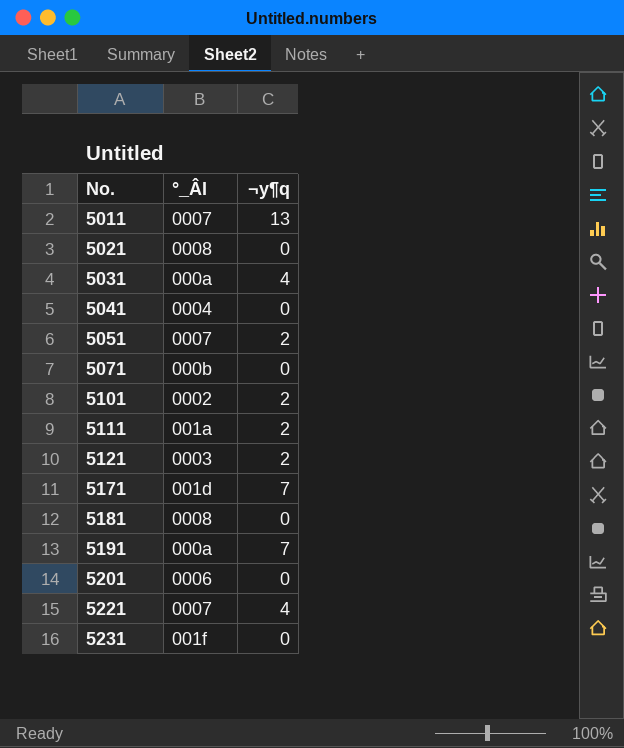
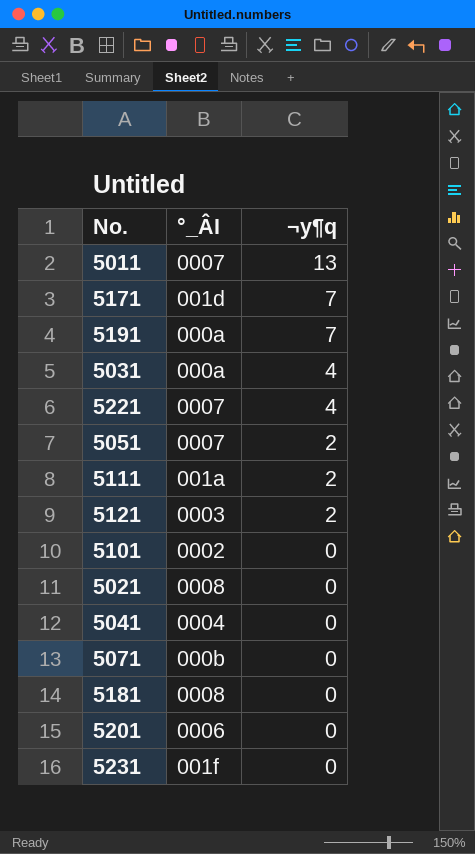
row order: No. ascending -> ¬y¶q descending
5101 | ¬y¶q: 2 -> 0

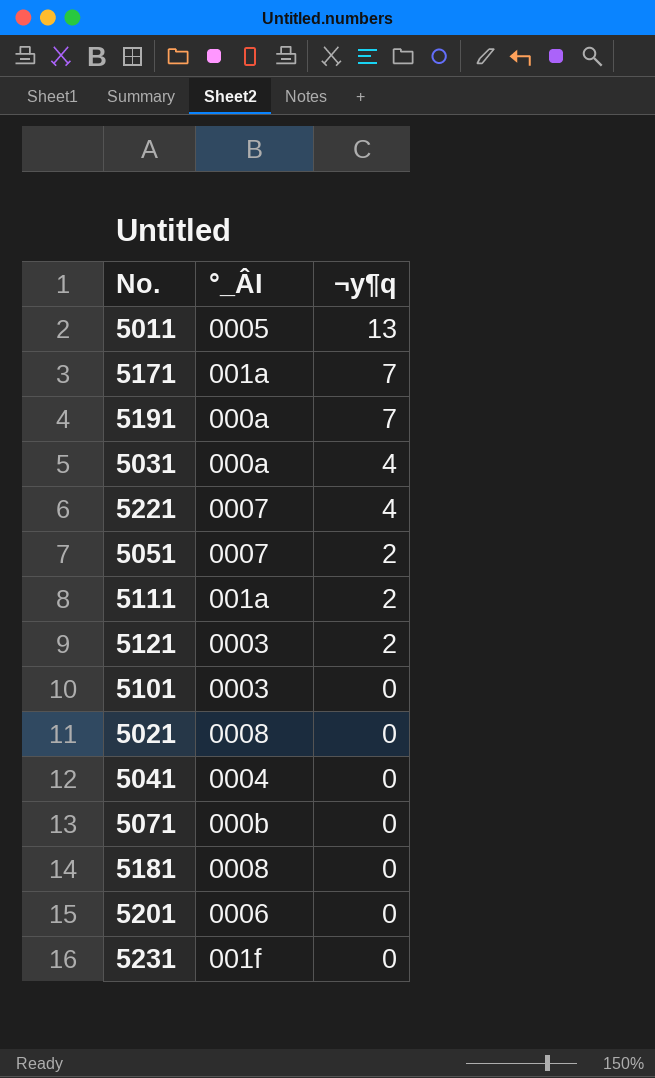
5011 | °_ÂI: 0007 -> 0005
5171 | °_ÂI: 001d -> 001a
5101 | °_ÂI: 0002 -> 0003

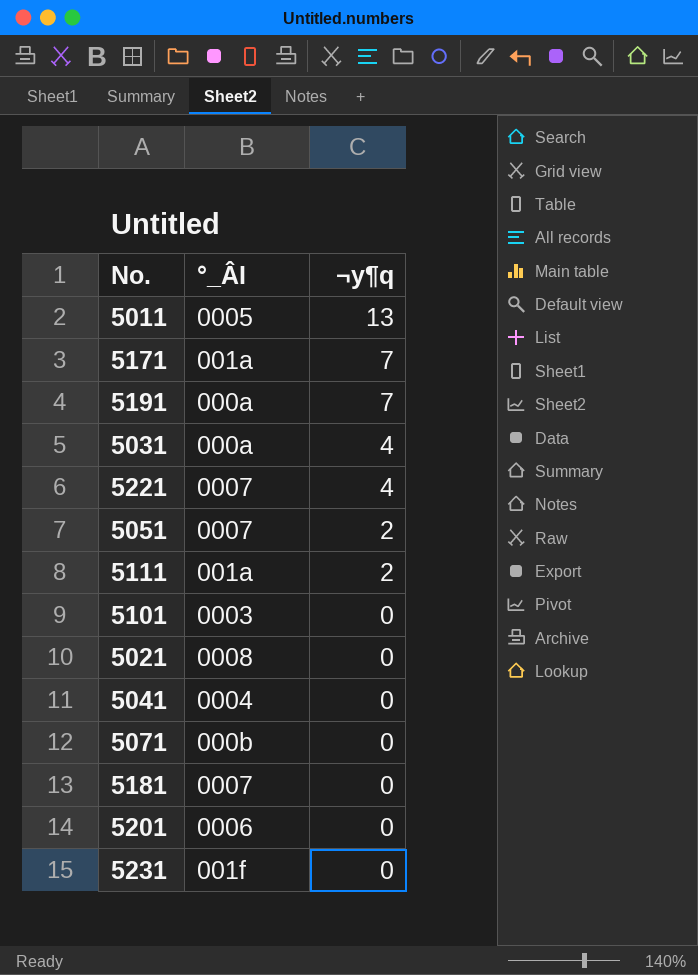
row 5121: 0003 | 2 -> none
5181 | °_ÂI: 0008 -> 0007

